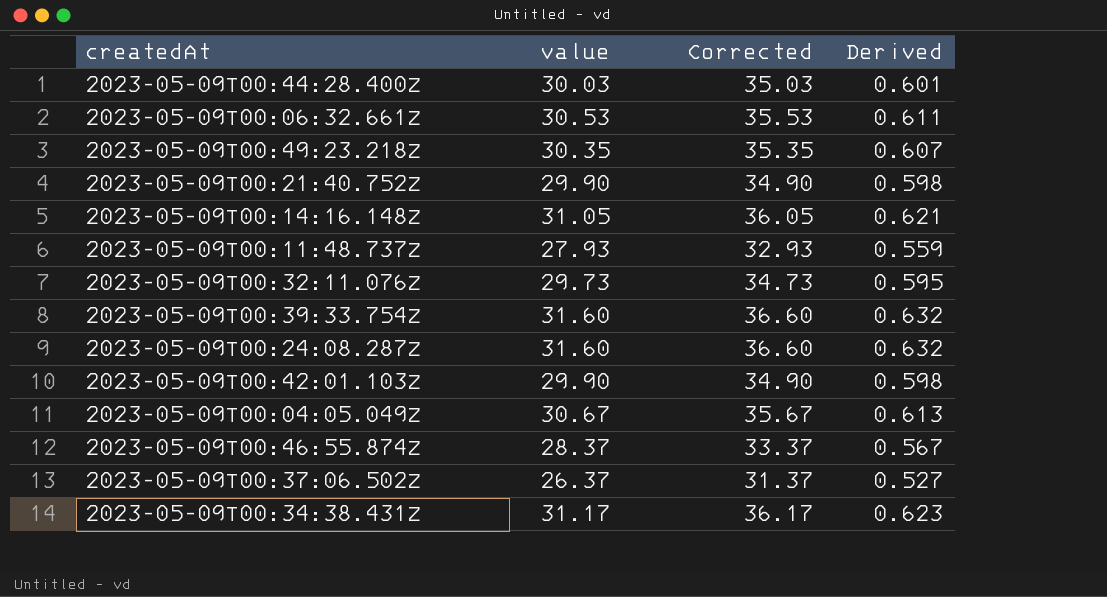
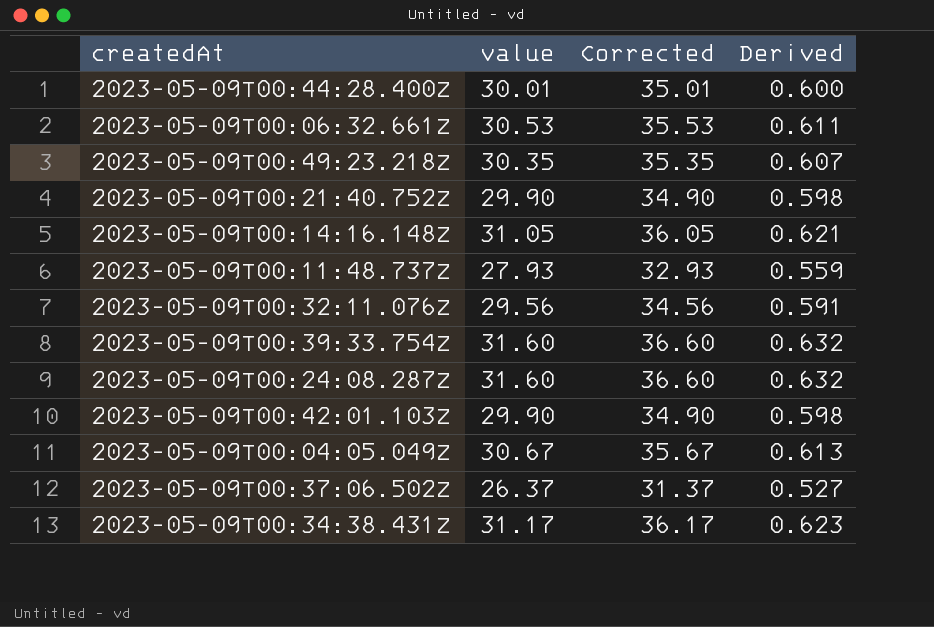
row 2023-05-09T00:46:55.874Z: 28.37 | 33.37 | 0.567 -> none
2023-05-09T00:44:28.400Z | value: 30.03 -> 30.01
2023-05-09T00:44:28.400Z | Corrected: 35.03 -> 35.01
2023-05-09T00:44:28.400Z | Derived: 0.601 -> 0.600
2023-05-09T00:32:11.076Z | value: 29.73 -> 29.56
2023-05-09T00:32:11.076Z | Corrected: 34.73 -> 34.56
2023-05-09T00:32:11.076Z | Derived: 0.595 -> 0.591

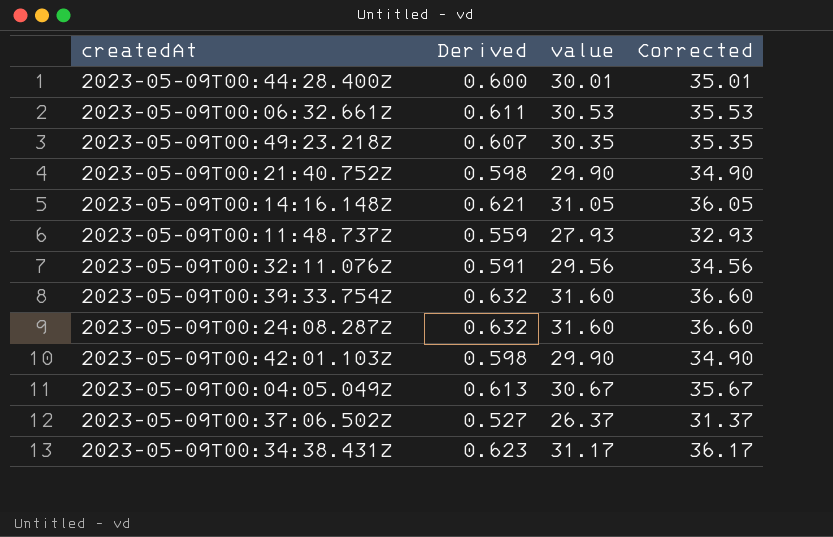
column Derived | position: 4 -> 2

